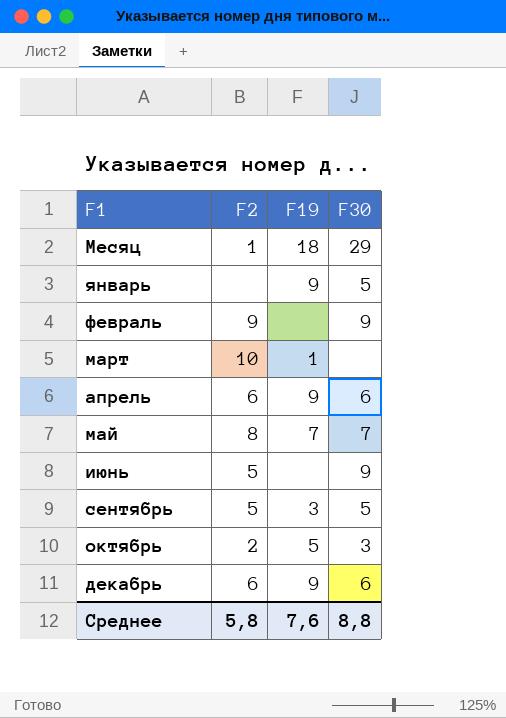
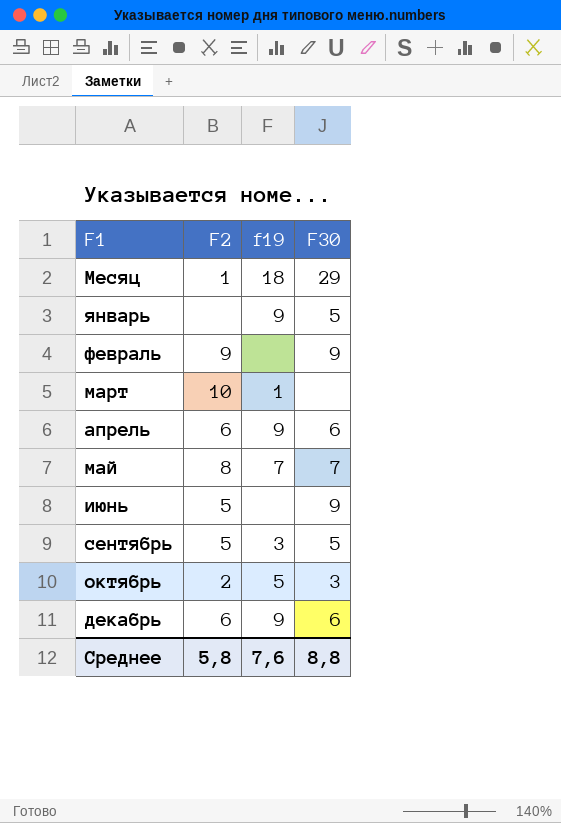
column name: F19 -> f19

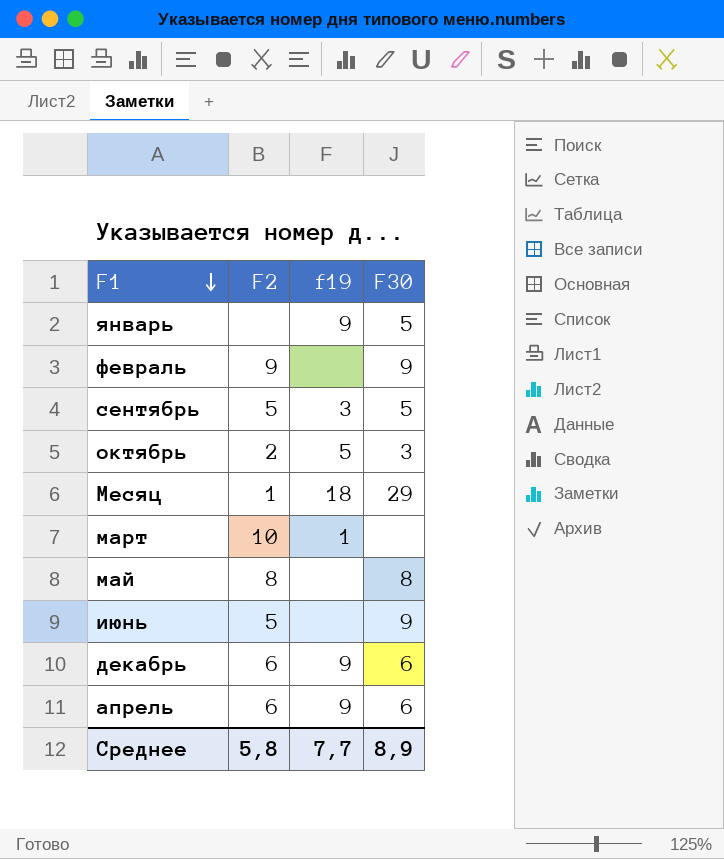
row order: none -> F1 descending
май | f19: 7 -> none
май | F30: 7 -> 8
Среднее | f19: 7,6 -> 7,7
Среднее | F30: 8,8 -> 8,9

